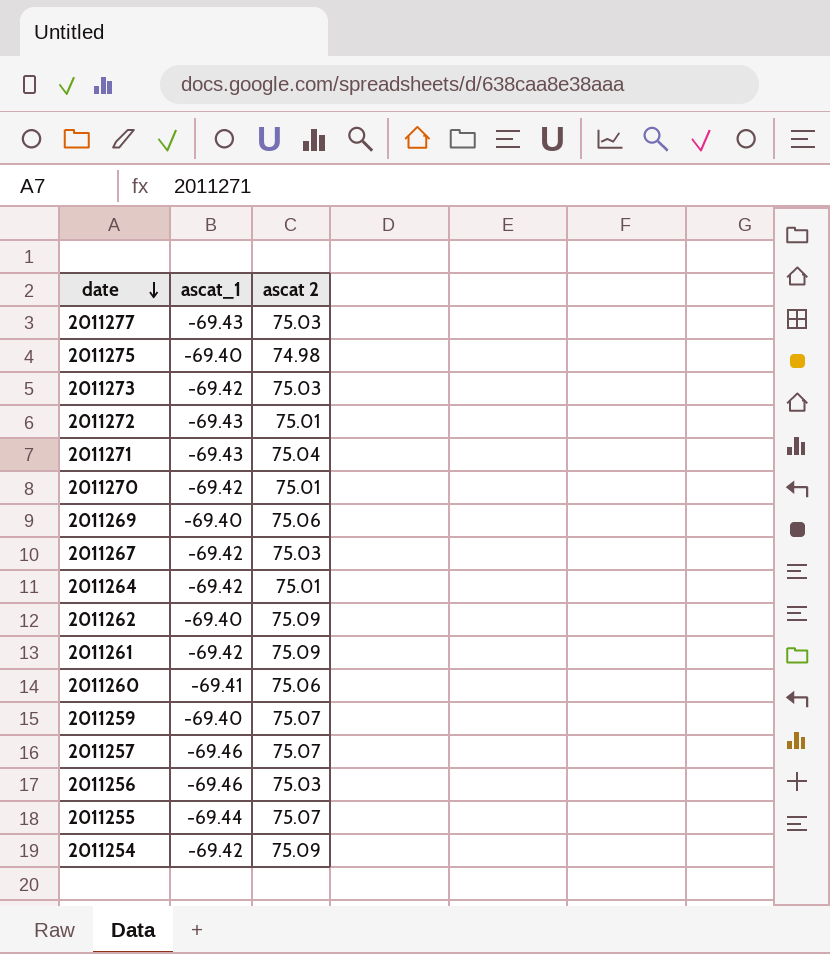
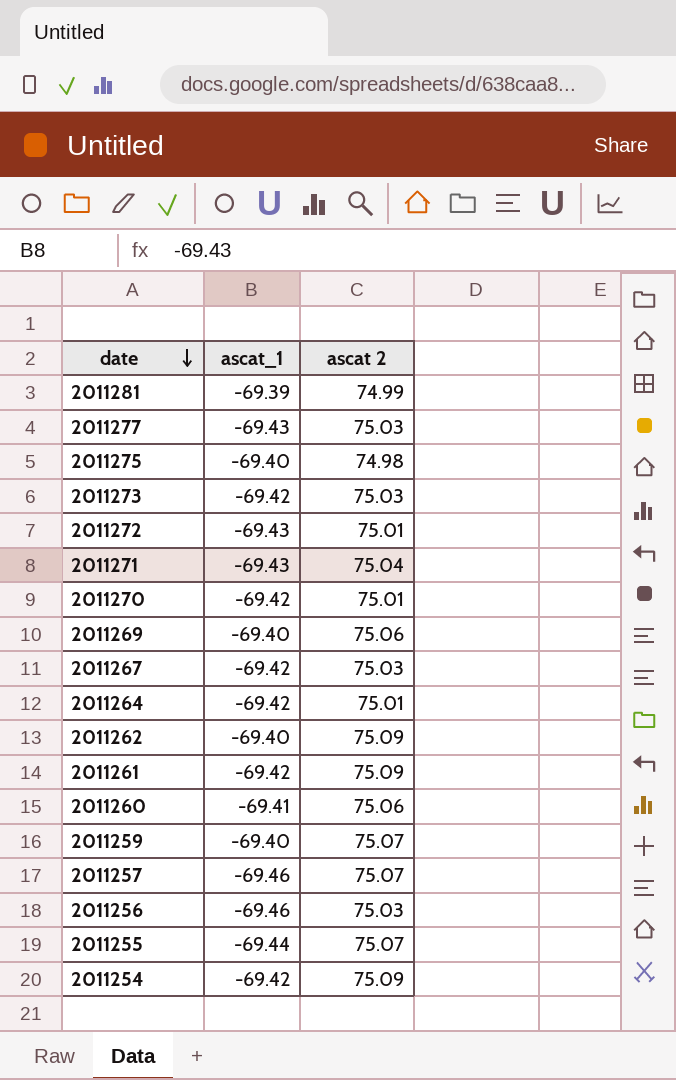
row 2011281: none -> -69.39 | 74.99

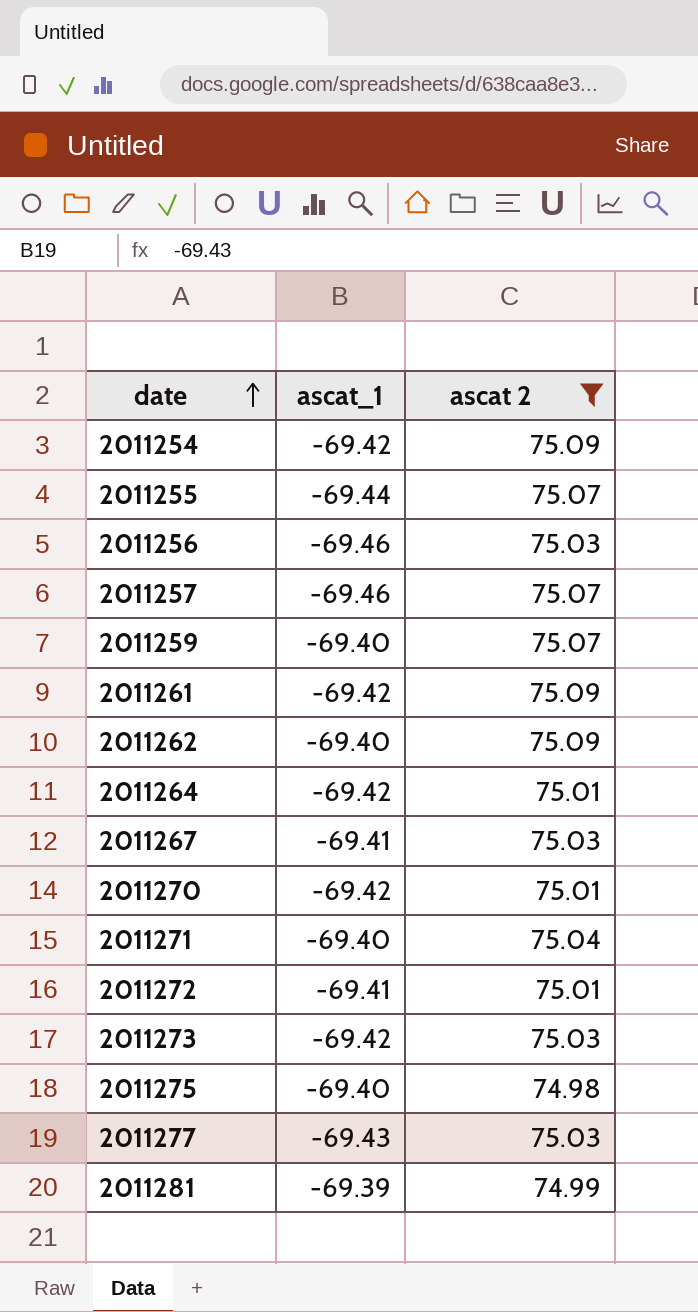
filter: none -> ascat 2 != 75.06
row order: date descending -> date ascending
2011267 | ascat_1: -69.42 -> -69.41
2011271 | ascat_1: -69.43 -> -69.40
2011272 | ascat_1: -69.43 -> -69.41

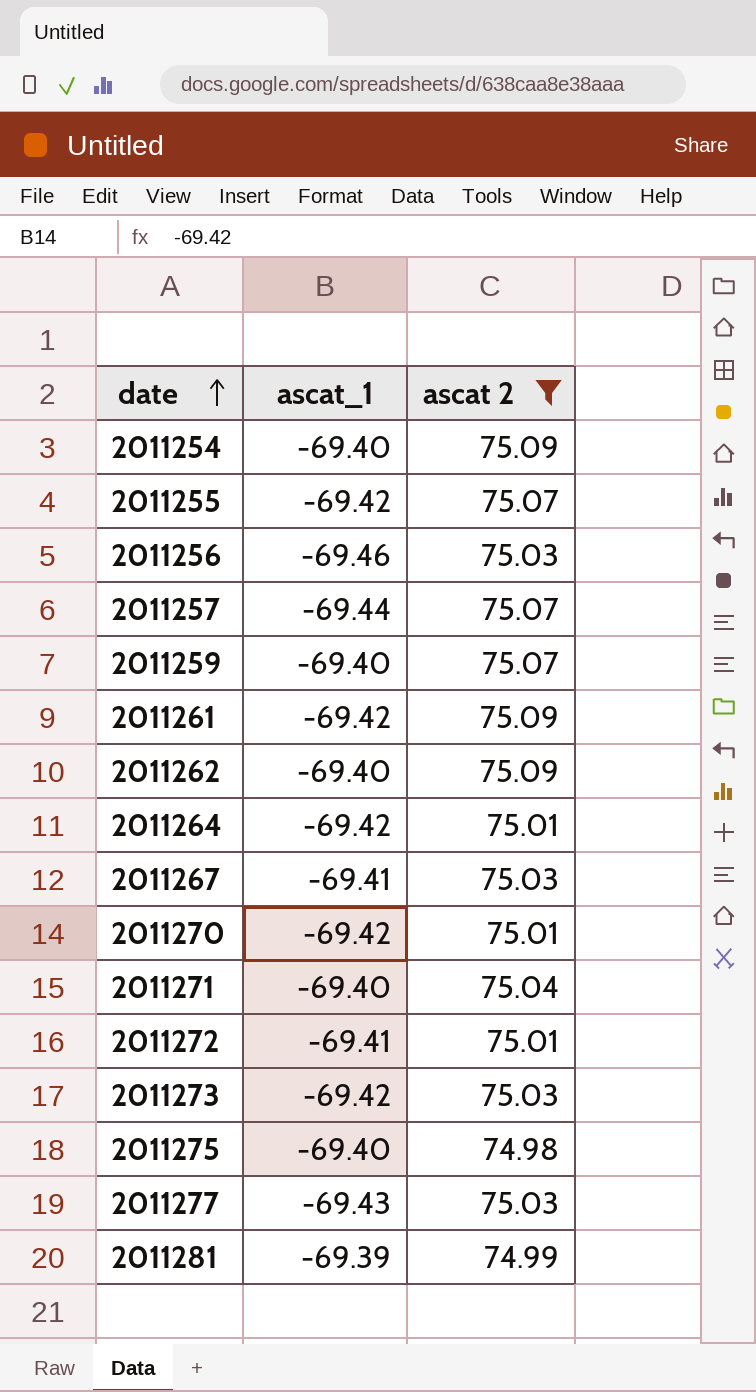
2011254 | ascat_1: -69.42 -> -69.40
2011255 | ascat_1: -69.44 -> -69.42
2011257 | ascat_1: -69.46 -> -69.44

